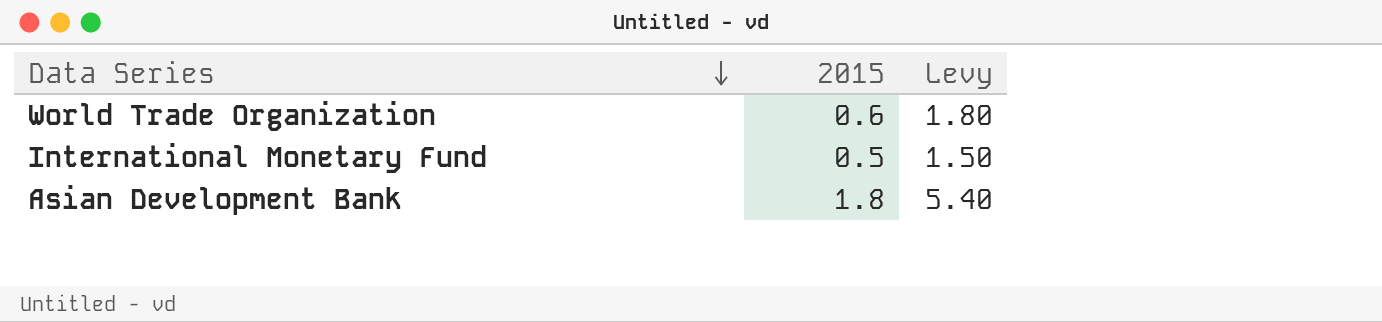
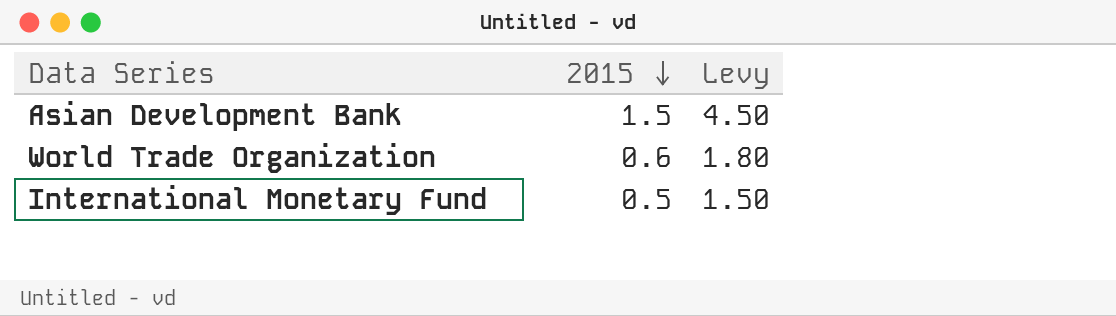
row order: Data Series descending -> 2015 descending
Asian Development Bank | 2015: 1.8 -> 1.5
Asian Development Bank | Levy: 5.40 -> 4.50

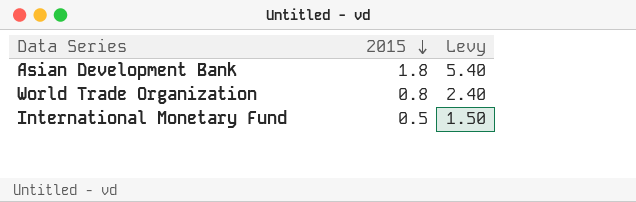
Asian Development Bank | 2015: 1.5 -> 1.8
Asian Development Bank | Levy: 4.50 -> 5.40
World Trade Organization | 2015: 0.6 -> 0.8
World Trade Organization | Levy: 1.80 -> 2.40

